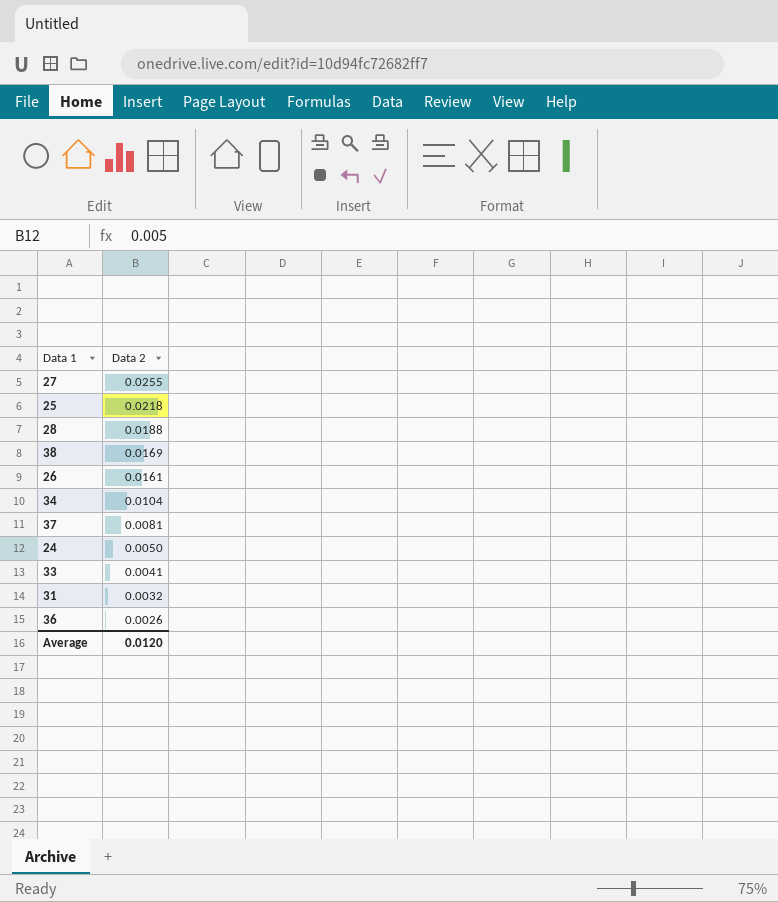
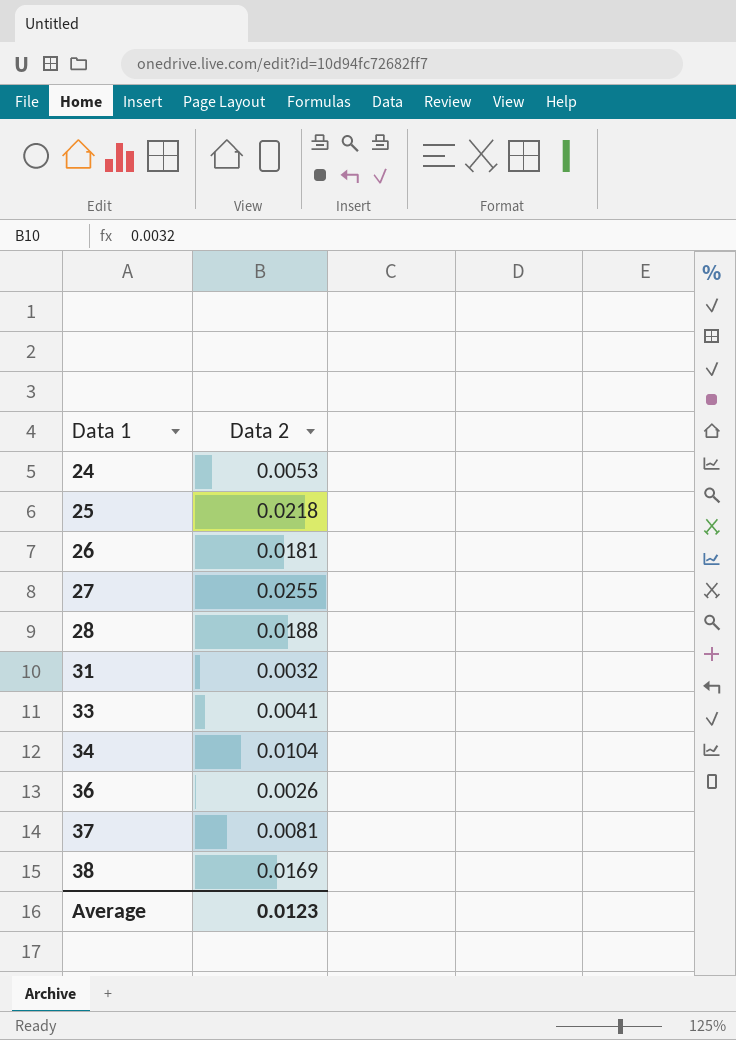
row order: Data 2 descending -> Data 1 ascending
24 | Data 2: 0.0050 -> 0.0053
26 | Data 2: 0.0161 -> 0.0181
Average | Data 2: 0.0120 -> 0.0123

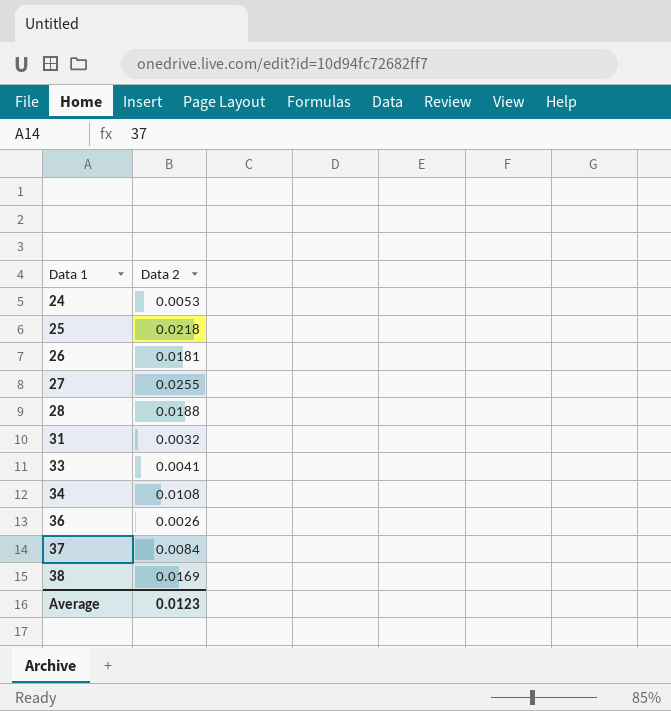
34 | Data 2: 0.0104 -> 0.0108
37 | Data 2: 0.0081 -> 0.0084

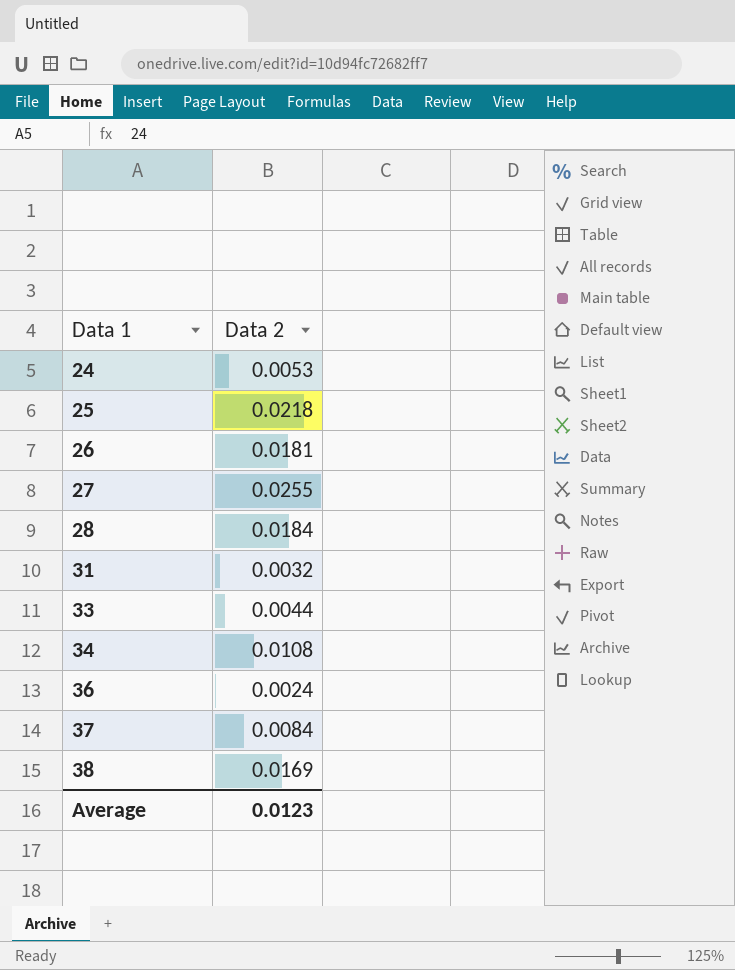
28 | Data 2: 0.0188 -> 0.0184
33 | Data 2: 0.0041 -> 0.0044
36 | Data 2: 0.0026 -> 0.0024

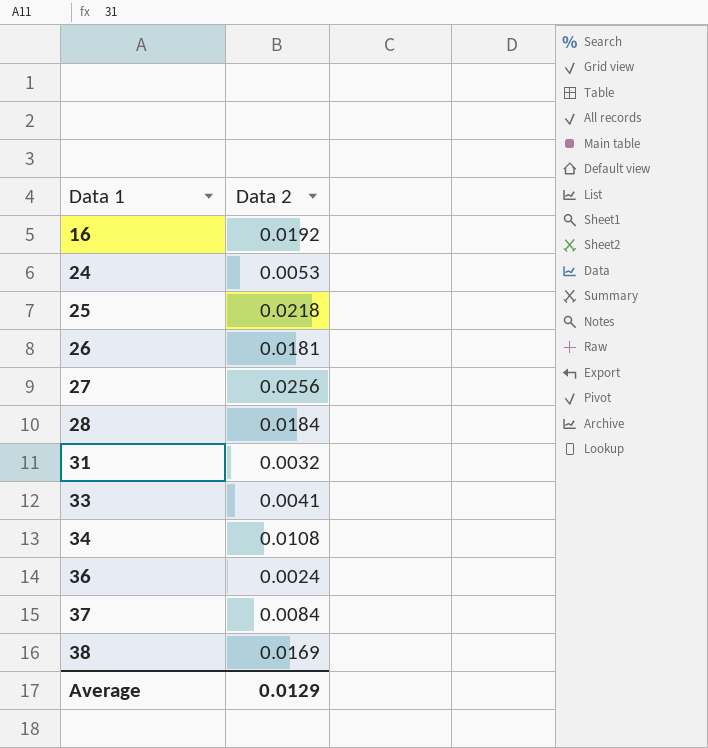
row 16: none -> 0.0192
27 | Data 2: 0.0255 -> 0.0256
33 | Data 2: 0.0044 -> 0.0041
Average | Data 2: 0.0123 -> 0.0129

